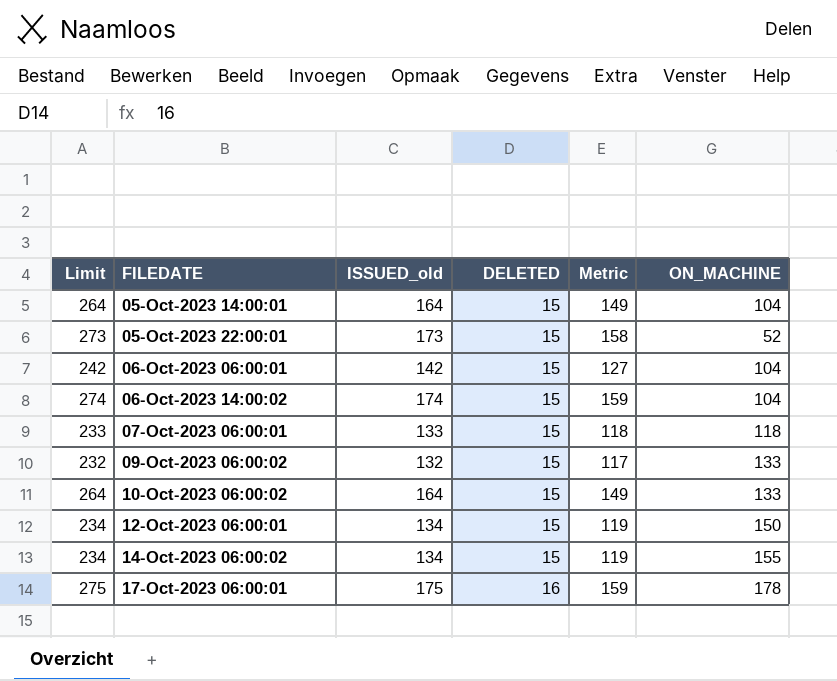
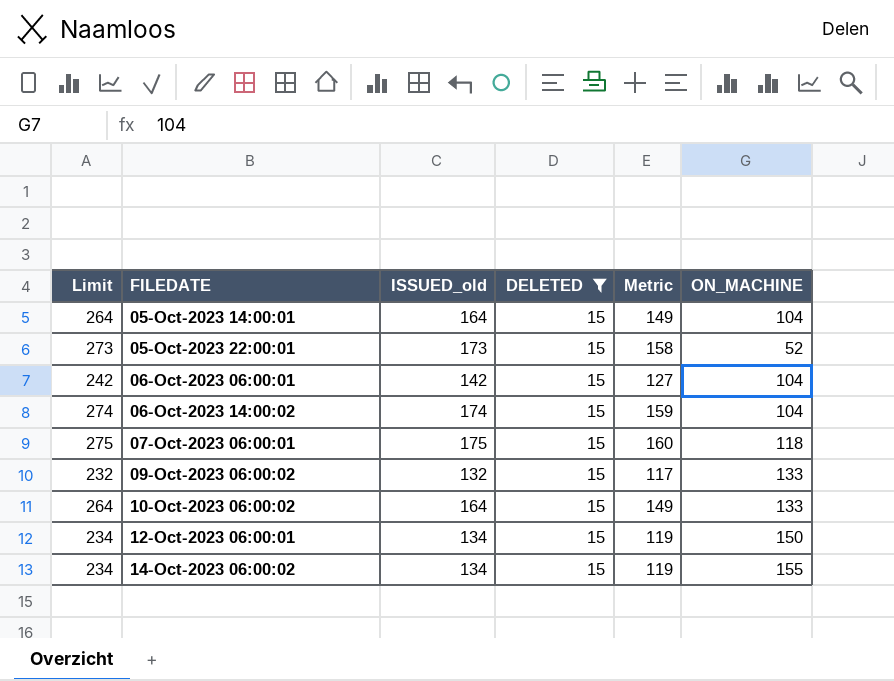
filter: none -> DELETED = 15
07-Oct-2023 06:00:01 | Limit: 233 -> 275
07-Oct-2023 06:00:01 | ISSUED_old: 133 -> 175
07-Oct-2023 06:00:01 | Metric: 118 -> 160

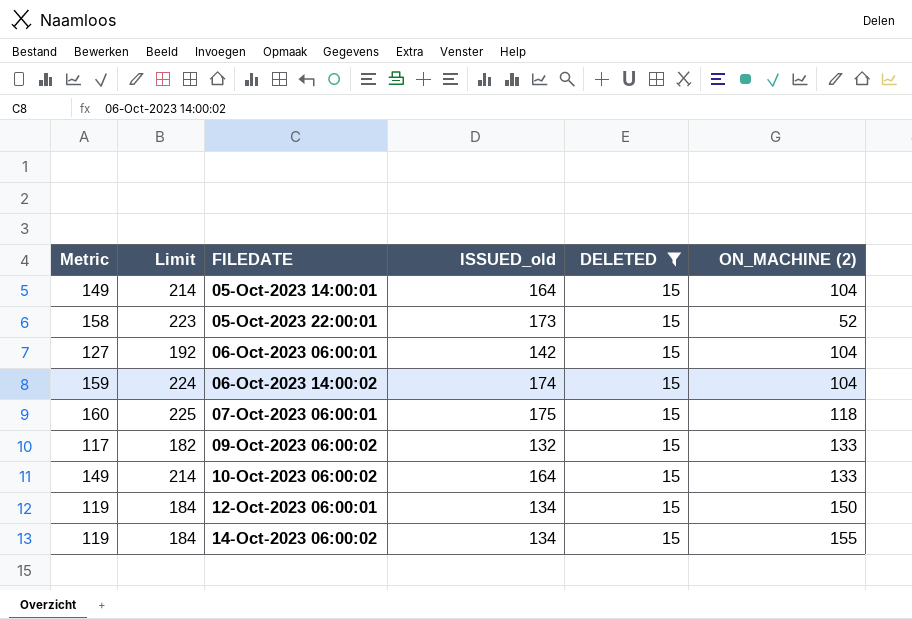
column Metric | position: 5 -> 1
column Limit | formula: [ISSUED_old] + 100 -> [ISSUED_old] + 50
column name: ON_MACHINE -> ON_MACHINE (2)

